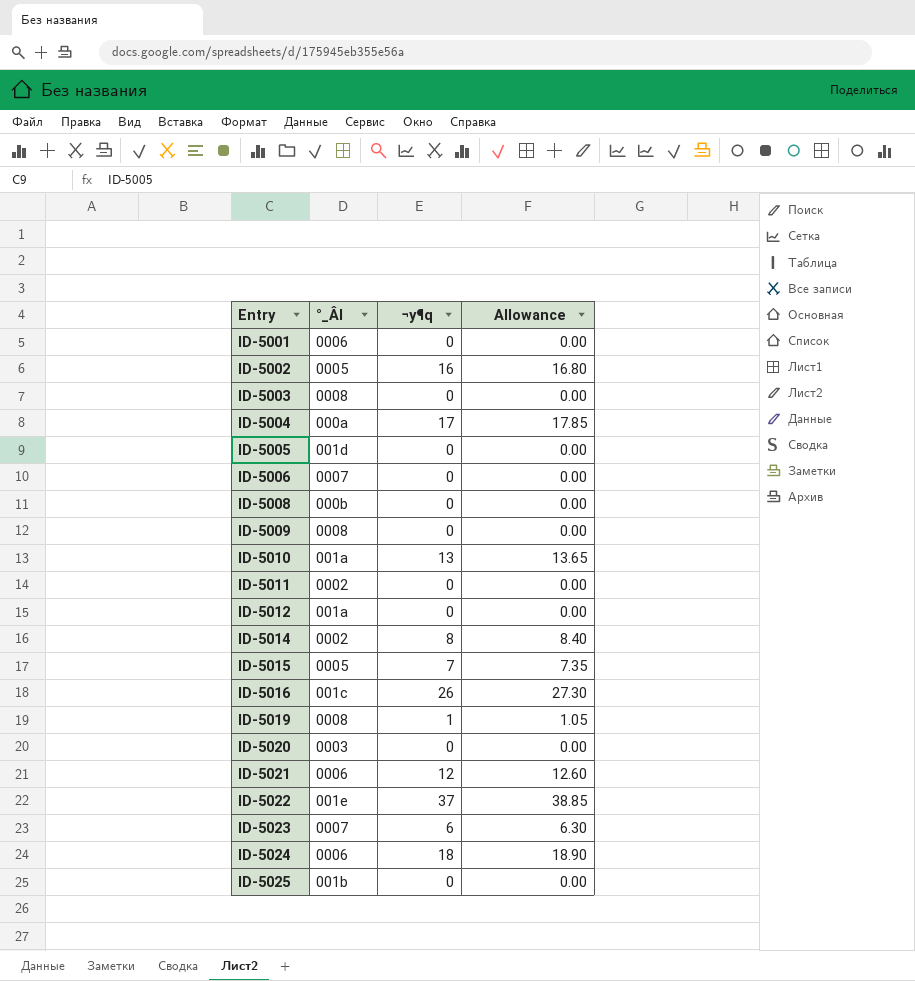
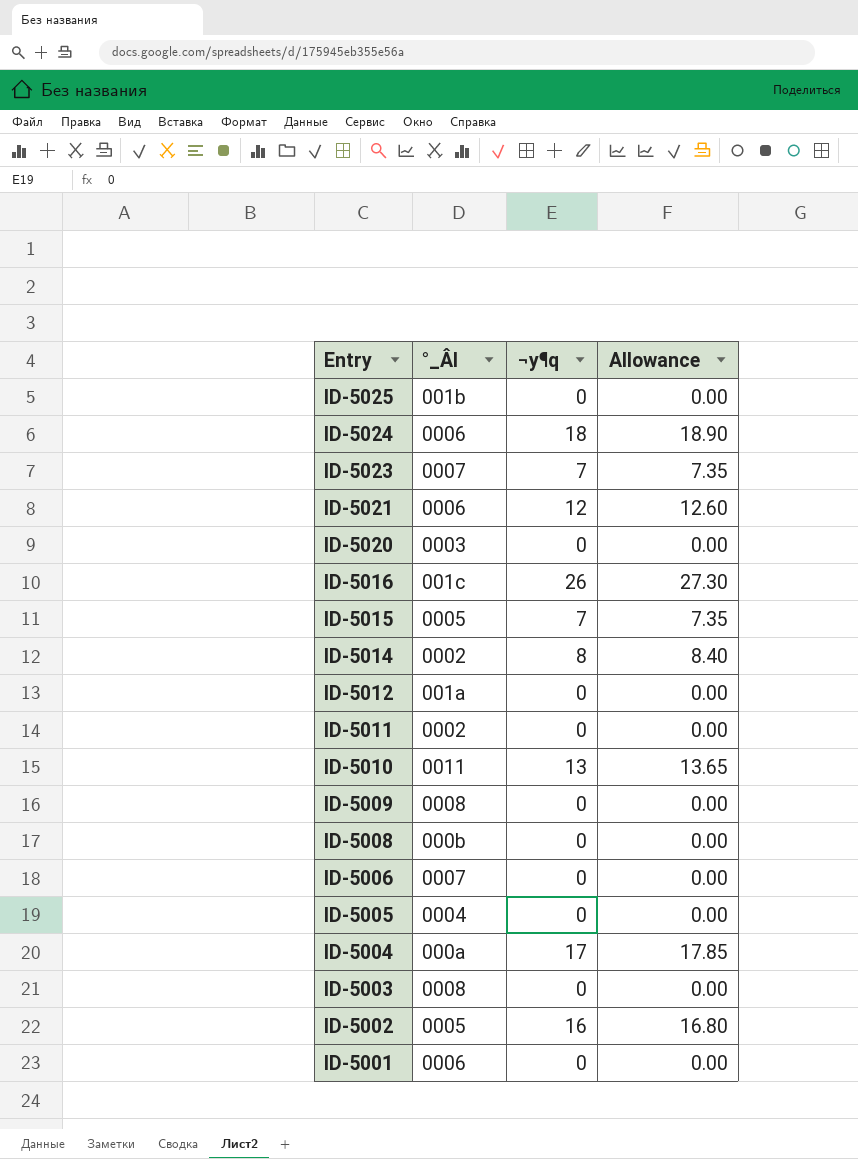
row order: Entry ascending -> Entry descending
row ID-5019: 0008 | 1 | 1.05 -> none
row ID-5022: 001e | 37 | 38.85 -> none
ID-5023 | ¬y¶q: 6 -> 7
ID-5023 | Allowance: 6.30 -> 7.35
ID-5010 | °_ÂI: 001a -> 0011
ID-5005 | °_ÂI: 001d -> 0004

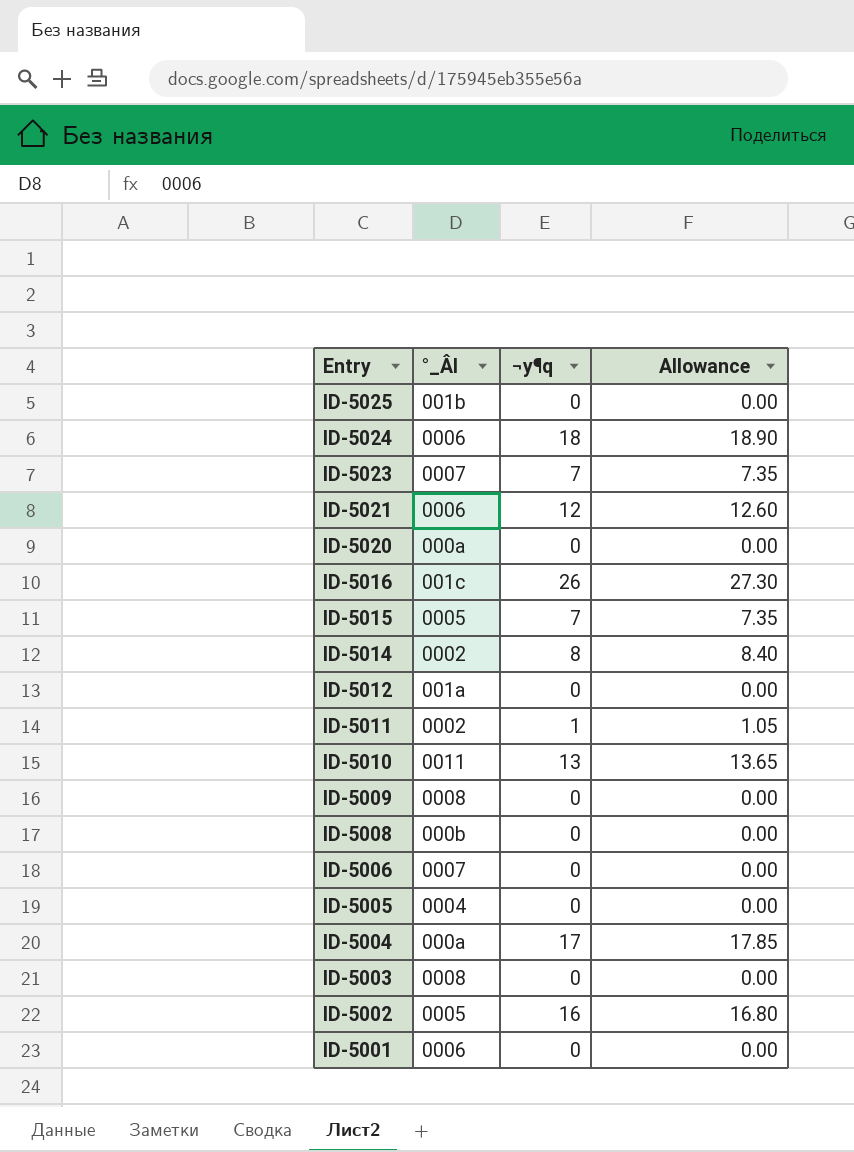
ID-5020 | °_ÂI: 0003 -> 000a
ID-5011 | ¬y¶q: 0 -> 1
ID-5011 | Allowance: 0.00 -> 1.05

